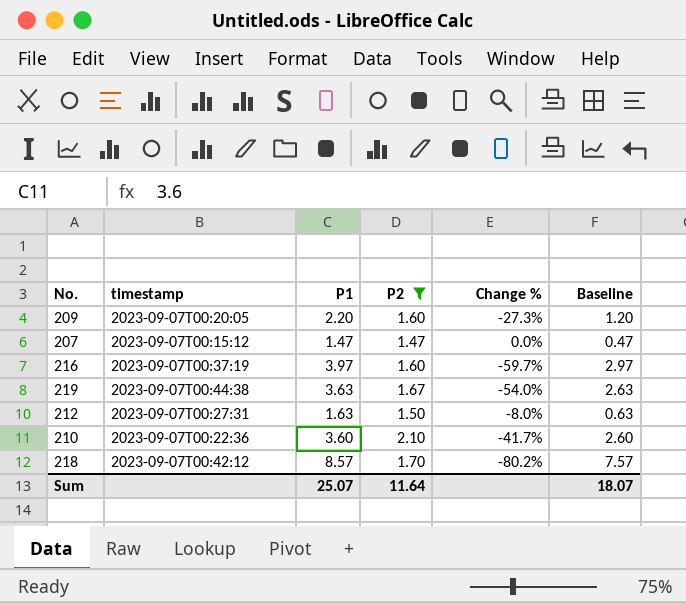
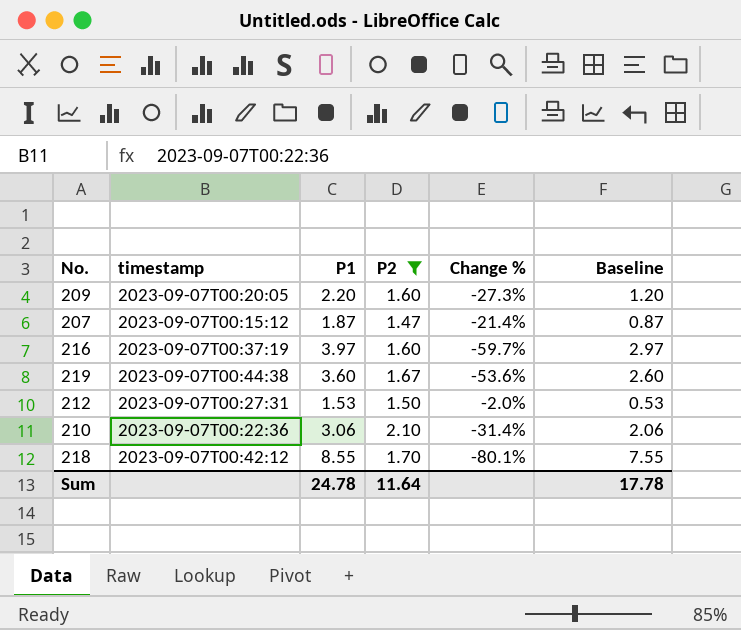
207 | P1: 1.47 -> 1.87
207 | Change %: 0.0% -> -21.4%
207 | Baseline: 0.47 -> 0.87
219 | P1: 3.63 -> 3.60
219 | Change %: -54.0% -> -53.6%
219 | Baseline: 2.63 -> 2.60
212 | P1: 1.63 -> 1.53
212 | Change %: -8.0% -> -2.0%
212 | Baseline: 0.63 -> 0.53
210 | P1: 3.60 -> 3.06
210 | Change %: -41.7% -> -31.4%
210 | Baseline: 2.60 -> 2.06
218 | P1: 8.57 -> 8.55
218 | Change %: -80.2% -> -80.1%
218 | Baseline: 7.57 -> 7.55
Sum | P1: 25.07 -> 24.78
Sum | Baseline: 18.07 -> 17.78

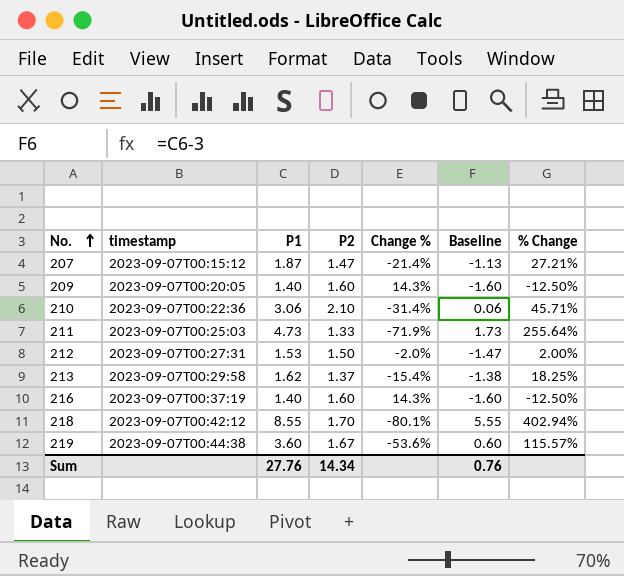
filter: P2 >= 1.47 -> none
row order: none -> No. ascending
column Baseline | formula: [P1] - 1 -> [P1] - 3
column % Change | formula: none -> ([P1] - [P2]) / [P2]
209 | P1: 2.20 -> 1.40
209 | Change %: -27.3% -> 14.3%
216 | P1: 3.97 -> 1.40
216 | Change %: -59.7% -> 14.3%
Sum | P1: 24.78 -> 27.76
Sum | P2: 11.64 -> 14.34
Sum | Baseline: 17.78 -> 0.76

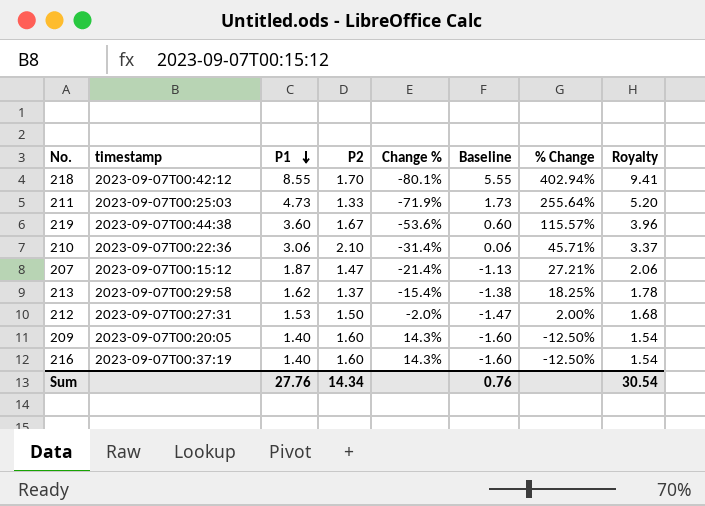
row order: No. ascending -> P1 descending
column Royalty | formula: none -> [P1] * 1.1

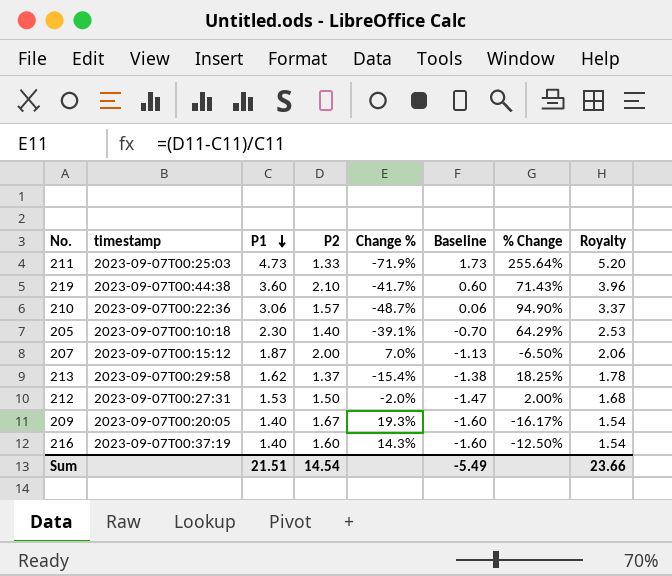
row 218: 2023-09-07T00:42:12 | 8.55 | 1.70 | -80.1% | 5.55 | 402.94% | 9.41 -> none
219 | P2: 1.67 -> 2.10
219 | Change %: -53.6% -> -41.7%
219 | % Change: 115.57% -> 71.43%
210 | P2: 2.10 -> 1.57
210 | Change %: -31.4% -> -48.7%
210 | % Change: 45.71% -> 94.90%
row 205: none -> 2023-09-07T00:10:18 | 2.30 | 1.40 | -39.1% | -0.70 | 64.29% | 2.53
207 | P2: 1.47 -> 2.00
207 | Change %: -21.4% -> 7.0%
207 | % Change: 27.21% -> -6.50%
209 | P2: 1.60 -> 1.67
209 | Change %: 14.3% -> 19.3%
209 | % Change: -12.50% -> -16.17%
Sum | P1: 27.76 -> 21.51
Sum | P2: 14.34 -> 14.54
Sum | Baseline: 0.76 -> -5.49
Sum | Royalty: 30.54 -> 23.66

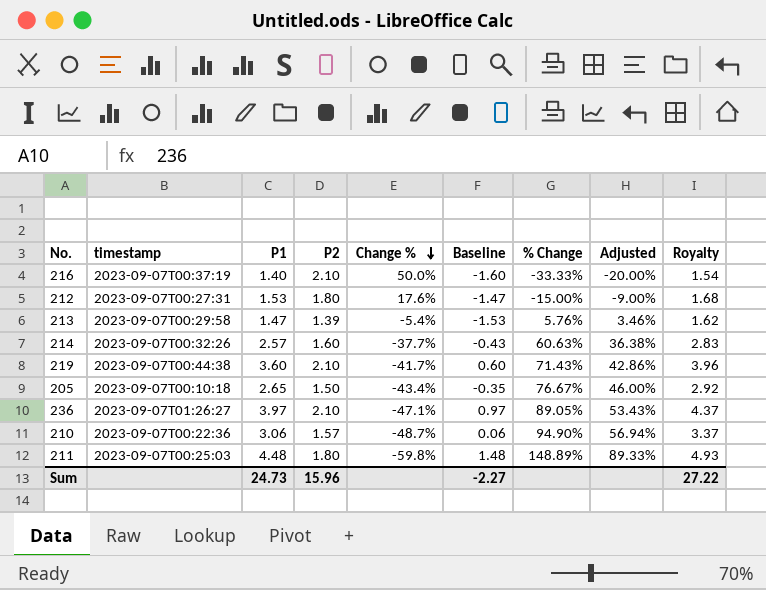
row order: P1 descending -> Change % descending
column Adjusted | formula: none -> [% Change] * 0.6
row 207: 2023-09-07T00:15:12 | 1.87 | 2.00 | 7.0% | -1.13 | -6.50% | 2.06 -> none
row 209: 2023-09-07T00:20:05 | 1.40 | 1.67 | 19.3% | -1.60 | -16.17% | 1.54 -> none
216 | P2: 1.60 -> 2.10
216 | Change %: 14.3% -> 50.0%
216 | % Change: -12.50% -> -33.33%
212 | P2: 1.50 -> 1.80
212 | Change %: -2.0% -> 17.6%
212 | % Change: 2.00% -> -15.00%
213 | P1: 1.62 -> 1.47
213 | P2: 1.37 -> 1.39
213 | Change %: -15.4% -> -5.4%
213 | Baseline: -1.38 -> -1.53
213 | % Change: 18.25% -> 5.76%
213 | Royalty: 1.78 -> 1.62
row 214: none -> 2023-09-07T00:32:26 | 2.57 | 1.60 | -37.7% | -0.43 | 60.63% | 36.38% | 2.83
205 | P1: 2.30 -> 2.65
205 | P2: 1.40 -> 1.50
205 | Change %: -39.1% -> -43.4%
205 | Baseline: -0.70 -> -0.35
205 | % Change: 64.29% -> 76.67%
205 | Royalty: 2.53 -> 2.92
row 236: none -> 2023-09-07T01:26:27 | 3.97 | 2.10 | -47.1% | 0.97 | 89.05% | 53.43% | 4.37
211 | P1: 4.73 -> 4.48
211 | P2: 1.33 -> 1.80
211 | Change %: -71.9% -> -59.8%
211 | Baseline: 1.73 -> 1.48
211 | % Change: 255.64% -> 148.89%
211 | Royalty: 5.20 -> 4.93
Sum | P1: 21.51 -> 24.73
Sum | P2: 14.54 -> 15.96
Sum | Baseline: -5.49 -> -2.27
Sum | Royalty: 23.66 -> 27.22

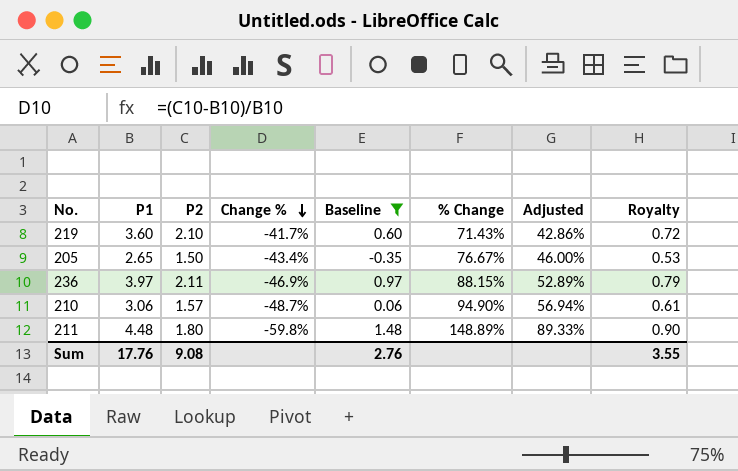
filter: none -> Baseline >= -0.35
column timestamp | position: 2 -> none
column Royalty | formula: [P1] * 1.1 -> [P1] * 0.2
236 | P2: 2.10 -> 2.11
236 | Change %: -47.1% -> -46.9%
236 | % Change: 89.05% -> 88.15%
236 | Adjusted: 53.43% -> 52.89%
Sum | P1: 24.73 -> 17.76
Sum | P2: 15.96 -> 9.08
Sum | Baseline: -2.27 -> 2.76
Sum | Royalty: 27.22 -> 3.55

